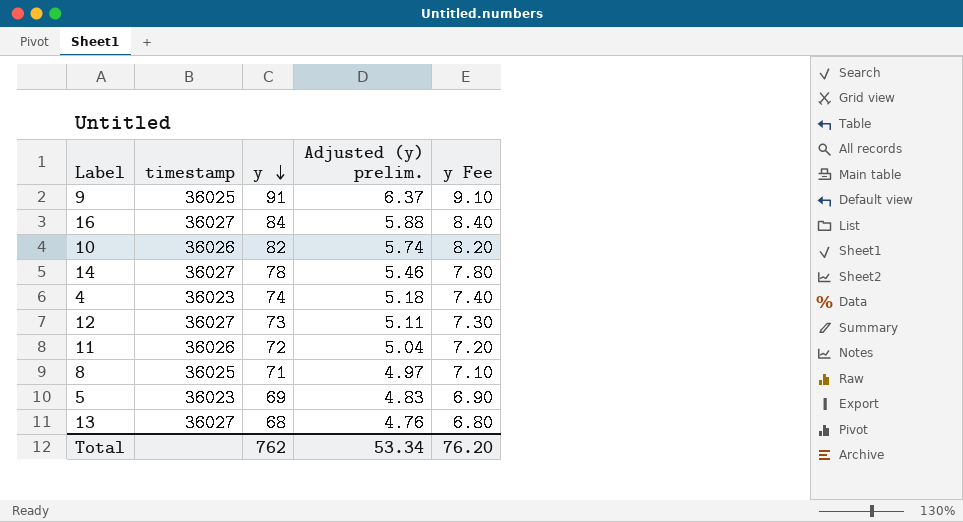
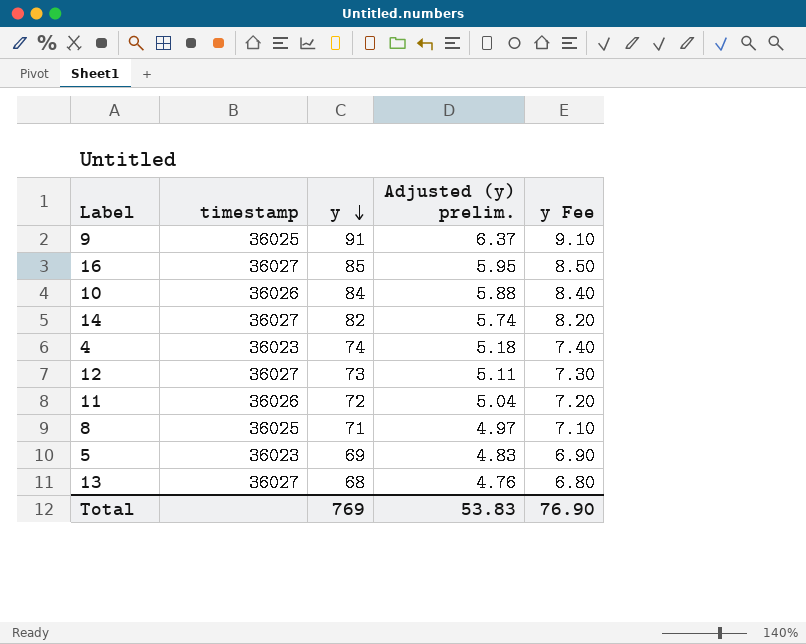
16 | y: 84 -> 85
16 | Adjusted (y) prelim.: 5.88 -> 5.95
16 | y Fee: 8.40 -> 8.50
10 | y: 82 -> 84
10 | Adjusted (y) prelim.: 5.74 -> 5.88
10 | y Fee: 8.20 -> 8.40
14 | y: 78 -> 82
14 | Adjusted (y) prelim.: 5.46 -> 5.74
14 | y Fee: 7.80 -> 8.20
Total | y: 762 -> 769
Total | Adjusted (y) prelim.: 53.34 -> 53.83
Total | y Fee: 76.20 -> 76.90

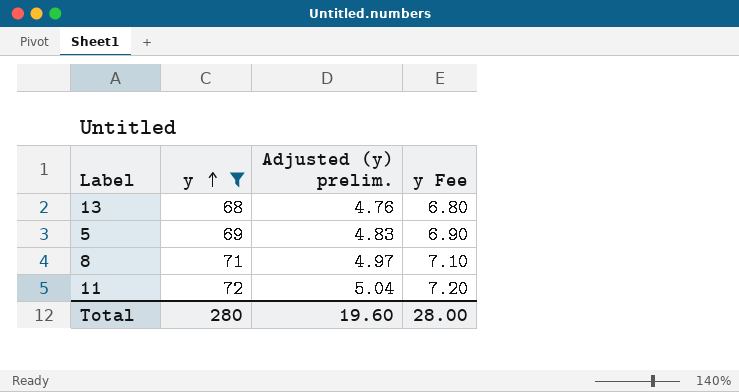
filter: none -> y <= 72
row order: y descending -> y ascending
column timestamp | position: 2 -> none
Total | y: 769 -> 280
Total | Adjusted (y) prelim.: 53.83 -> 19.60
Total | y Fee: 76.90 -> 28.00

